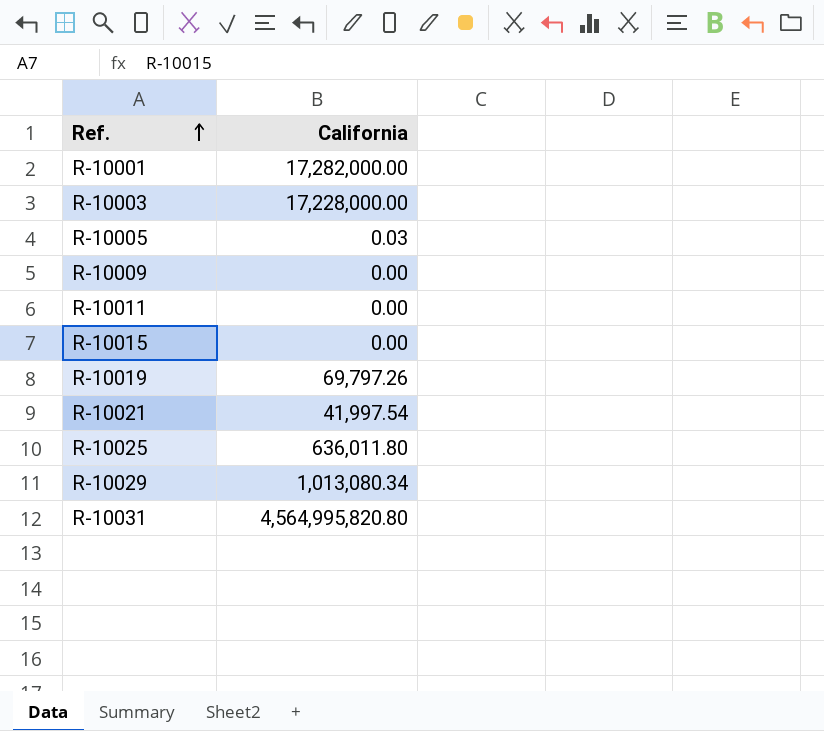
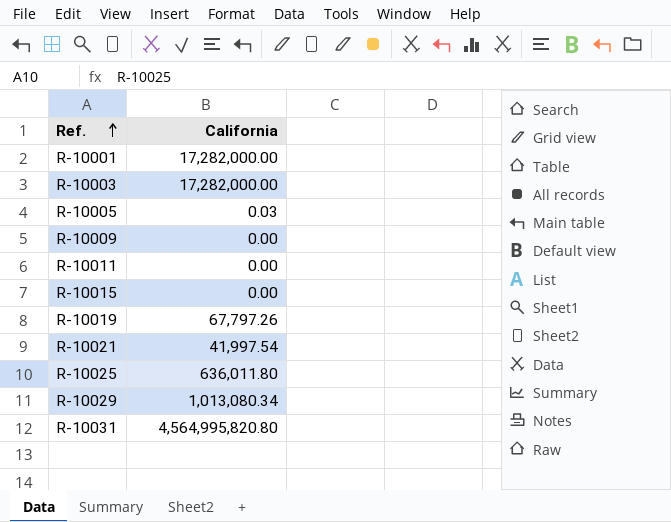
R-10003 | California: 17,228,000.00 -> 17,282,000.00
R-10019 | California: 69,797.26 -> 67,797.26

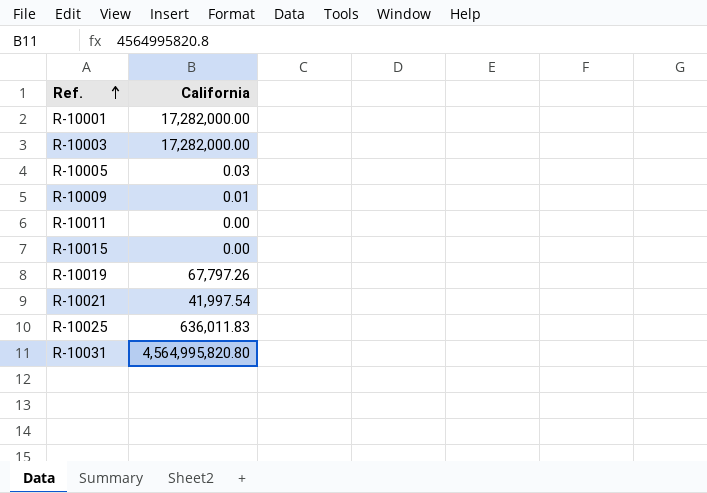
row R-10029: 1,013,080.34 -> none
R-10009 | California: 0.00 -> 0.01
R-10025 | California: 636,011.80 -> 636,011.83

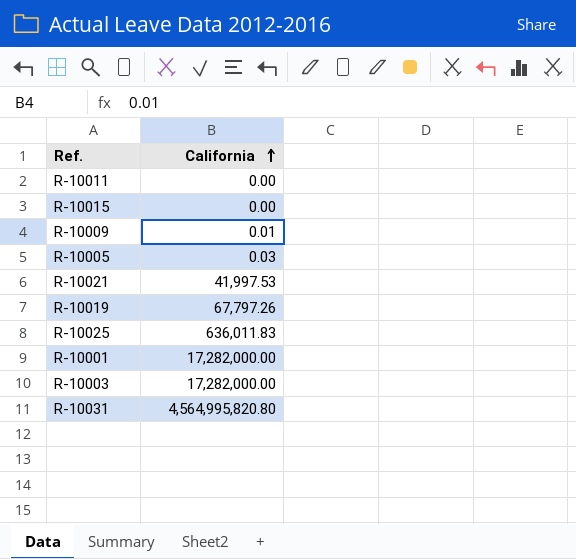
row order: Ref. ascending -> California ascending
R-10021 | California: 41,997.54 -> 41,997.53

